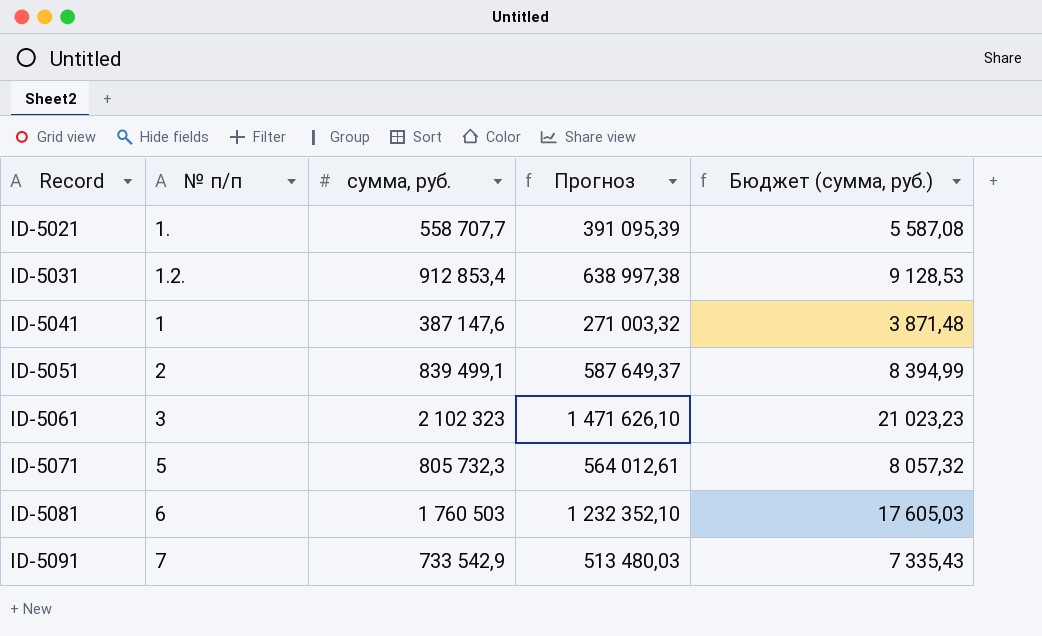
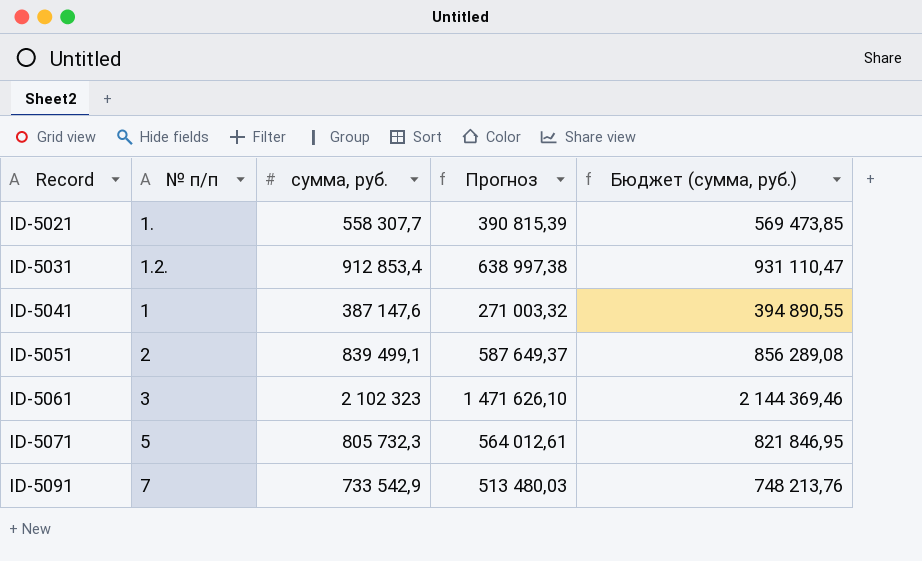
column Бюджет (сумма, руб.) | formula: [сумма, руб.] * 0,01 -> [сумма, руб.] * 1,02
row ID-5081: 6 | 1 760 503 | 1 232 352,10 | 17 605,03 -> none
ID-5021 | сумма, руб.: 558 707,7 -> 558 307,7
ID-5021 | Прогноз: 391 095,39 -> 390 815,39

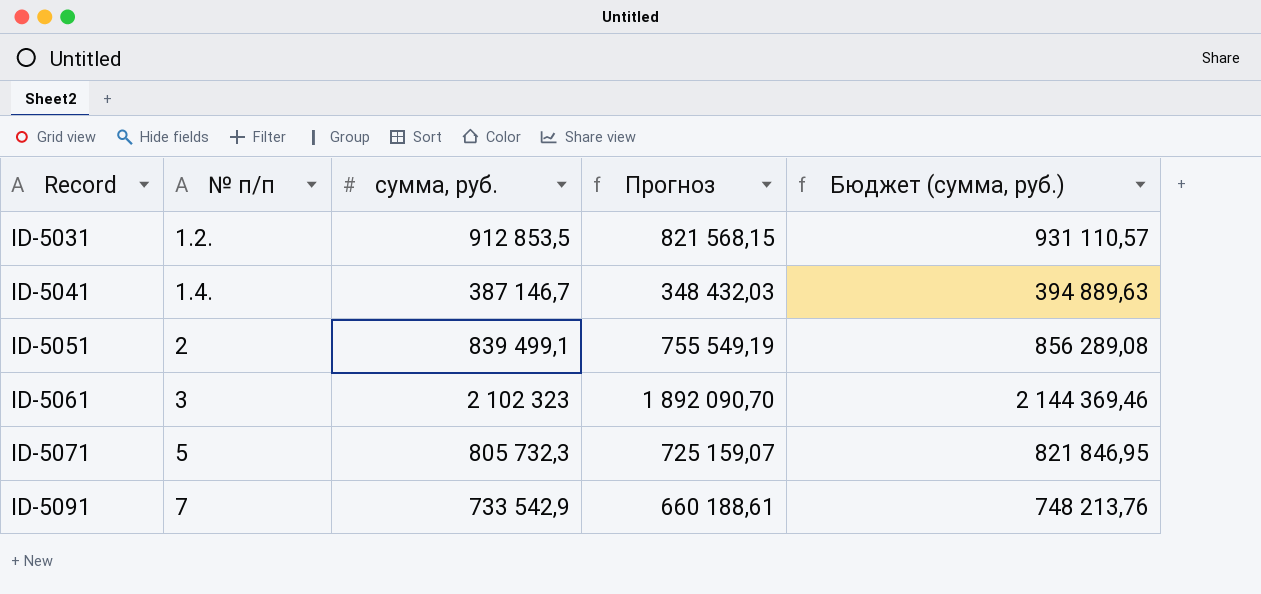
column Прогноз | formula: [сумма, руб.] * 0,7 -> [сумма, руб.] * 0,9
row ID-5021: 1. | 558 307,7 | 390 815,39 | 569 473,85 -> none
ID-5031 | сумма, руб.: 912 853,4 -> 912 853,5
ID-5031 | Бюджет (сумма, руб.): 931 110,47 -> 931 110,57
ID-5041 | № п/п: 1 -> 1.4.
ID-5041 | сумма, руб.: 387 147,6 -> 387 146,7
ID-5041 | Бюджет (сумма, руб.): 394 890,55 -> 394 889,63

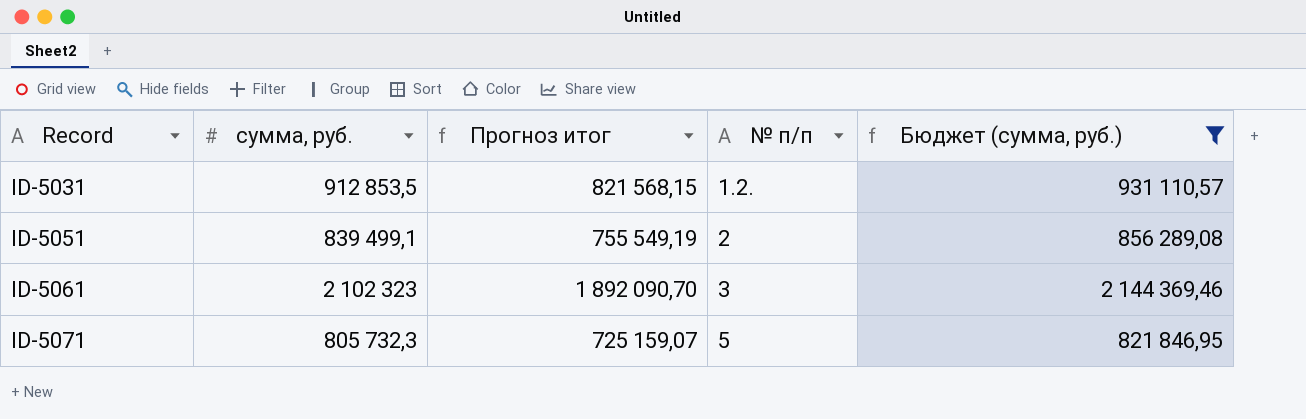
filter: none -> Бюджет (сумма, руб.) >= 821 846,95
column name: Прогноз -> Прогноз итог
column № п/п | position: 2 -> 4

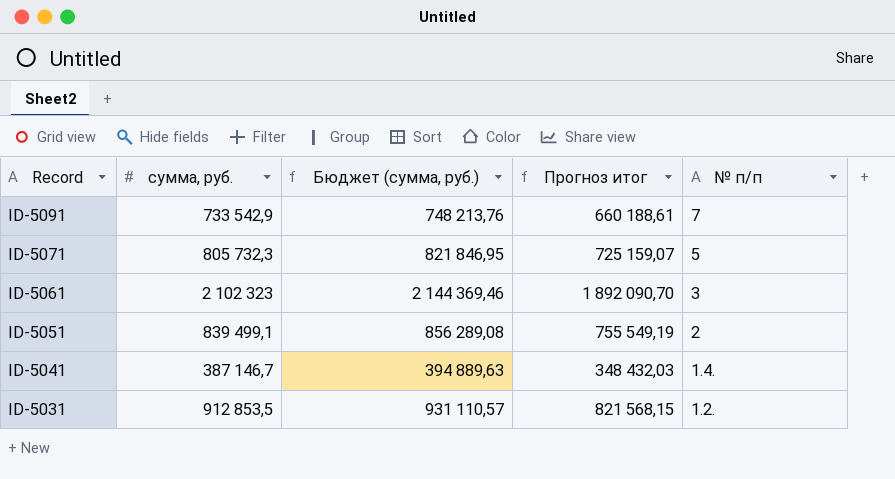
filter: Бюджет (сумма, руб.) >= 821 846,95 -> none
row order: Record ascending -> Record descending
column Бюджет (сумма, руб.) | position: 5 -> 3

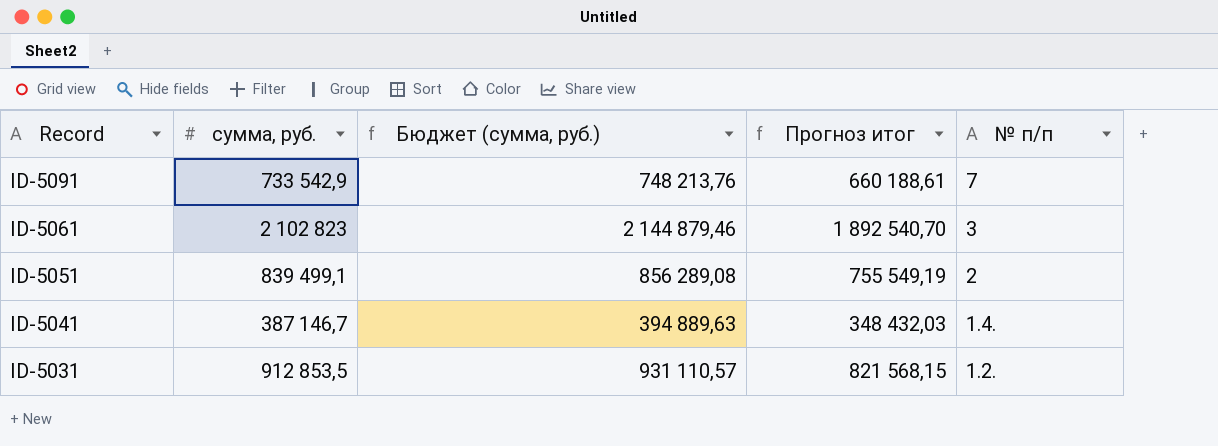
row ID-5071: 805 732,3 | 821 846,95 | 725 159,07 | 5 -> none
ID-5061 | сумма, руб.: 2 102 323 -> 2 102 823
ID-5061 | Бюджет (сумма, руб.): 2 144 369,46 -> 2 144 879,46
ID-5061 | Прогноз итог: 1 892 090,70 -> 1 892 540,70

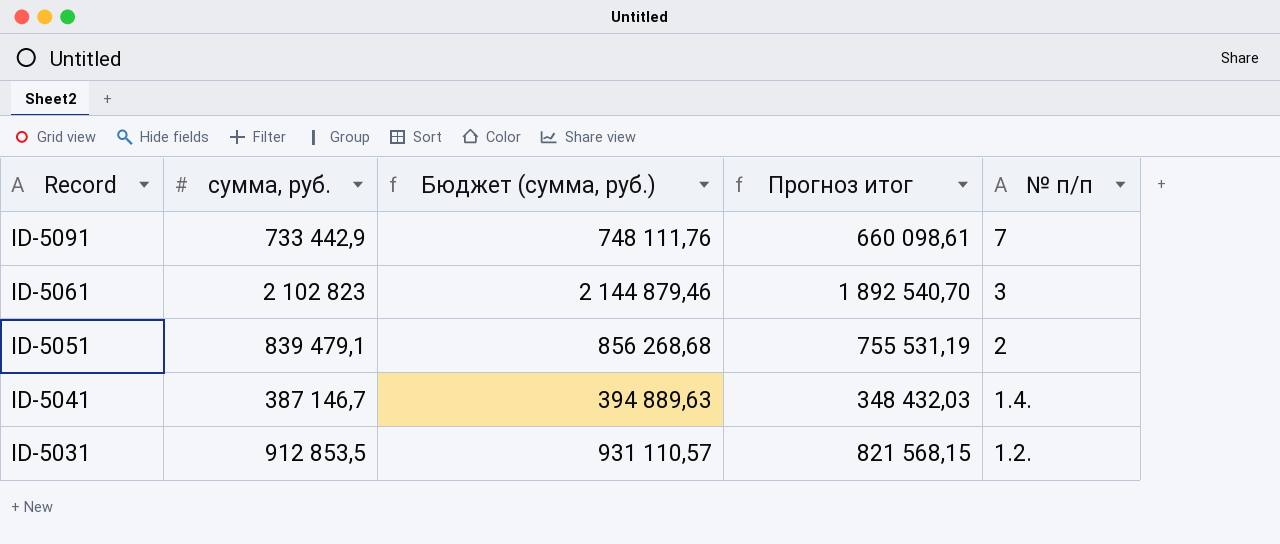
ID-5091 | сумма, руб.: 733 542,9 -> 733 442,9
ID-5091 | Бюджет (сумма, руб.): 748 213,76 -> 748 111,76
ID-5091 | Прогноз итог: 660 188,61 -> 660 098,61
ID-5051 | сумма, руб.: 839 499,1 -> 839 479,1
ID-5051 | Бюджет (сумма, руб.): 856 289,08 -> 856 268,68
ID-5051 | Прогноз итог: 755 549,19 -> 755 531,19

